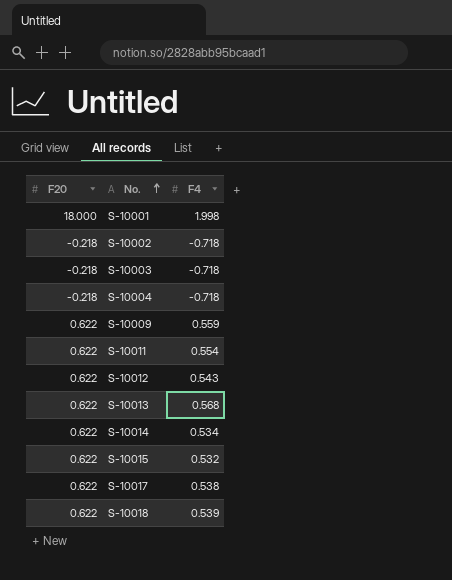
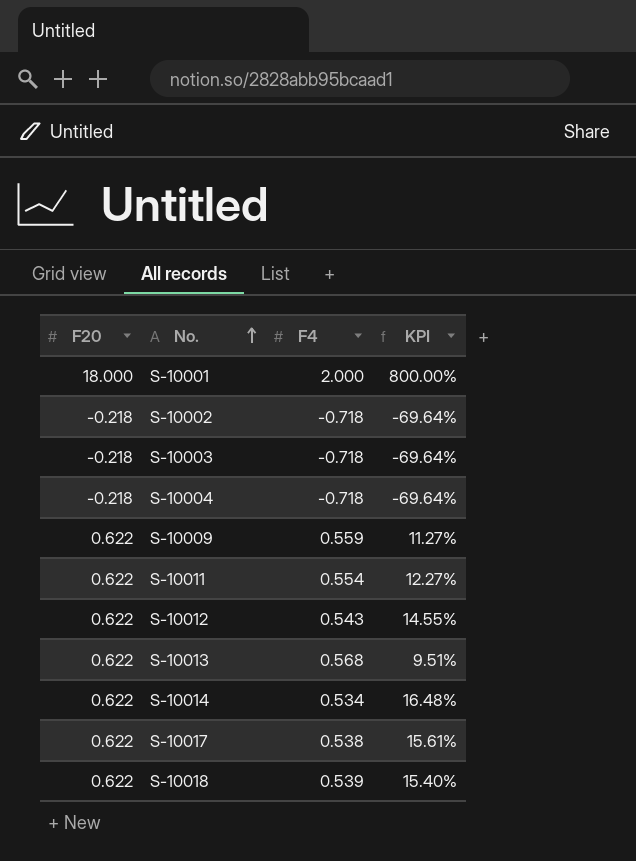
column KPI | formula: none -> ([F20] - [F4]) / [F4]
row S-10015: 0.622 | 0.532 -> none
S-10001 | F4: 1.998 -> 2.000

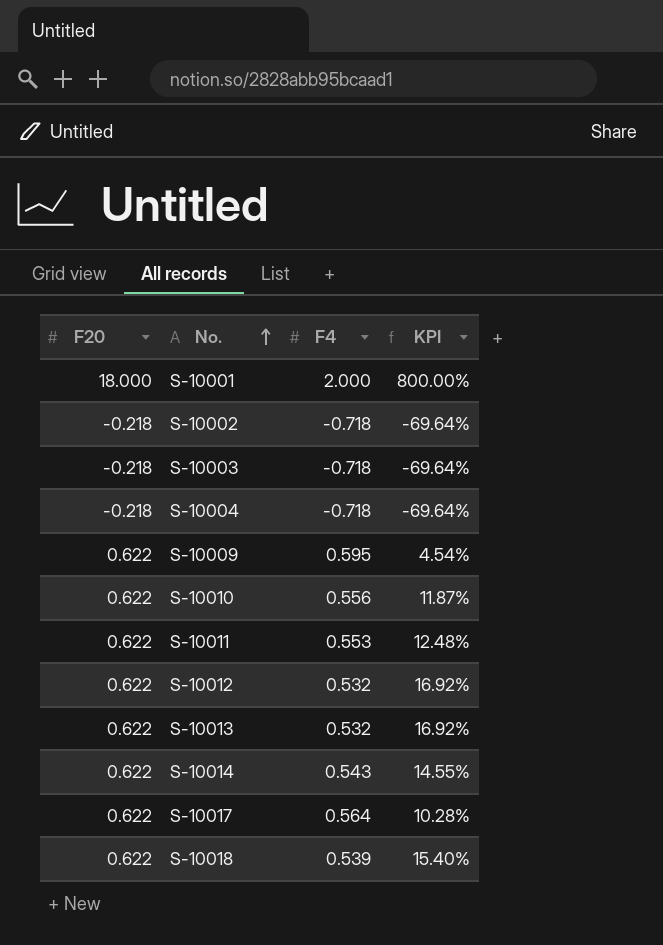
S-10009 | F4: 0.559 -> 0.595
S-10009 | KPI: 11.27% -> 4.54%
row S-10010: none -> 0.622 | 0.556 | 11.87%
S-10011 | F4: 0.554 -> 0.553
S-10011 | KPI: 12.27% -> 12.48%
S-10012 | F4: 0.543 -> 0.532
S-10012 | KPI: 14.55% -> 16.92%
S-10013 | F4: 0.568 -> 0.532
S-10013 | KPI: 9.51% -> 16.92%
S-10014 | F4: 0.534 -> 0.543
S-10014 | KPI: 16.48% -> 14.55%
S-10017 | F4: 0.538 -> 0.564
S-10017 | KPI: 15.61% -> 10.28%

